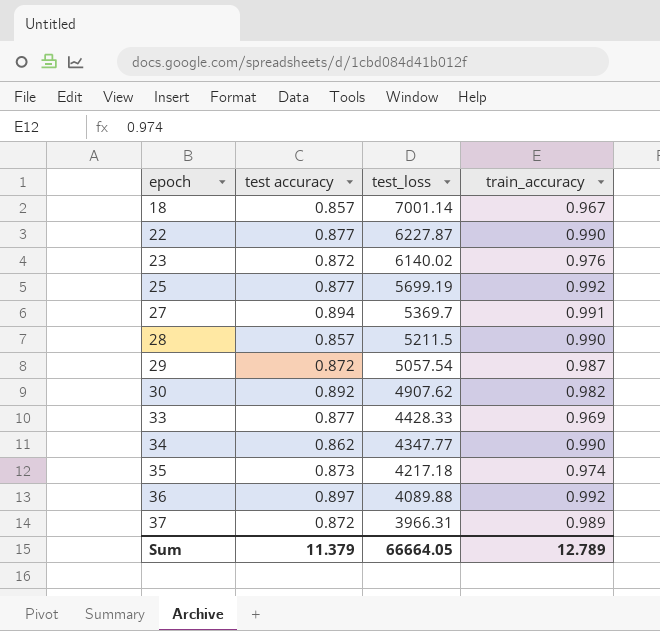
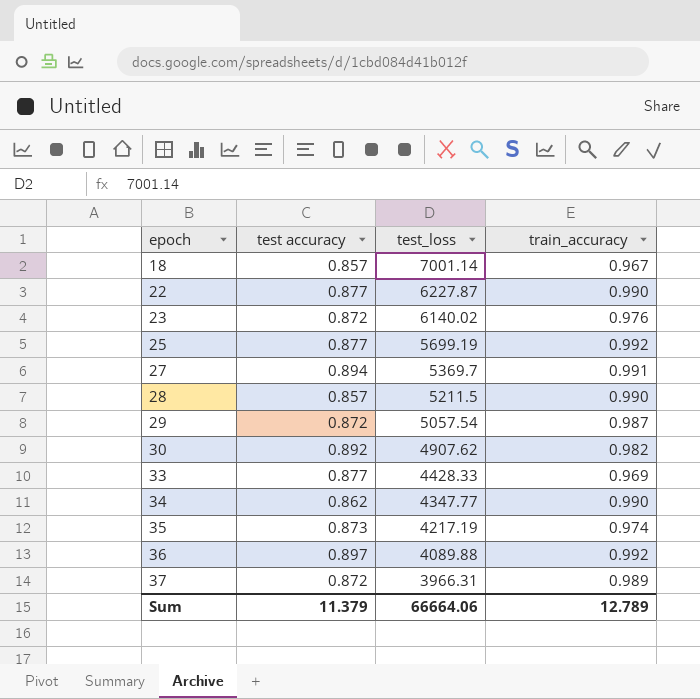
35 | test_loss: 4217.18 -> 4217.19
Sum | test_loss: 66664.05 -> 66664.06

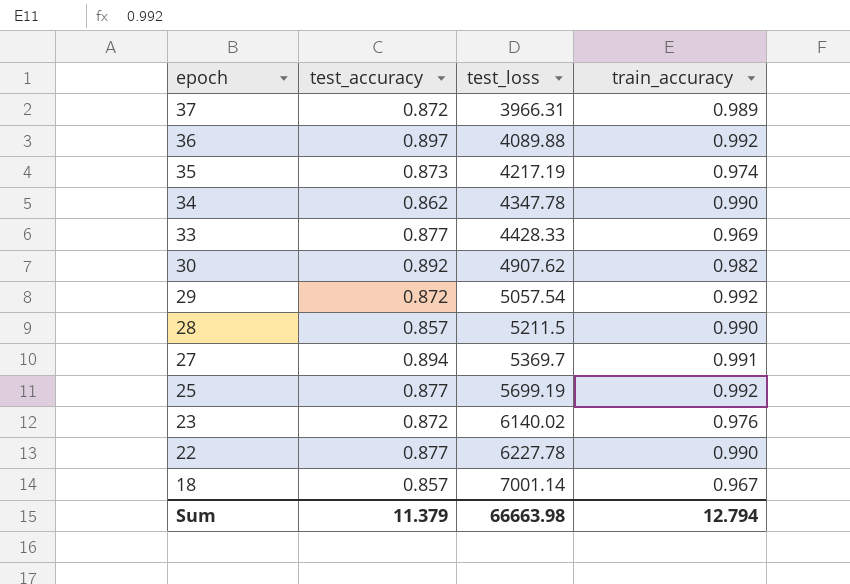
row order: epoch ascending -> epoch descending
column name: test accuracy -> test_accuracy
34 | test_loss: 4347.77 -> 4347.78
29 | train_accuracy: 0.987 -> 0.992
22 | test_loss: 6227.87 -> 6227.78
Sum | test_loss: 66664.06 -> 66663.98
Sum | train_accuracy: 12.789 -> 12.794

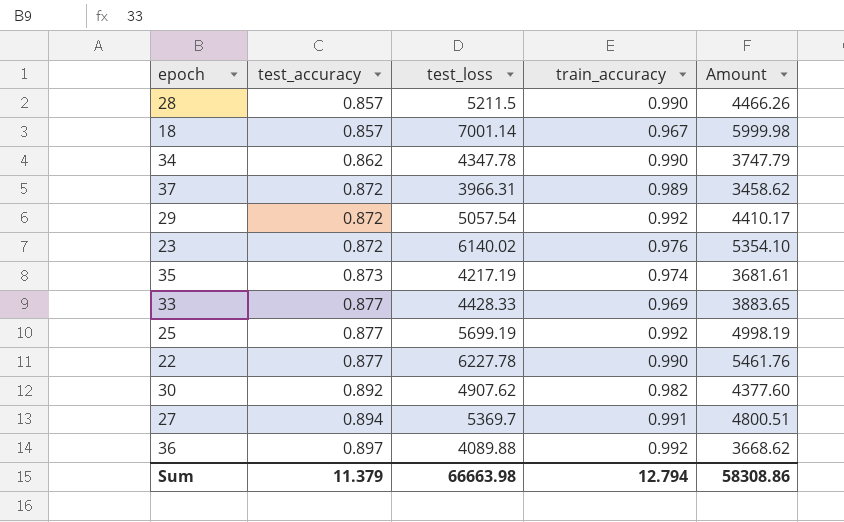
row order: epoch descending -> test_accuracy ascending
column Amount | formula: none -> [test_accuracy] * [test_loss]

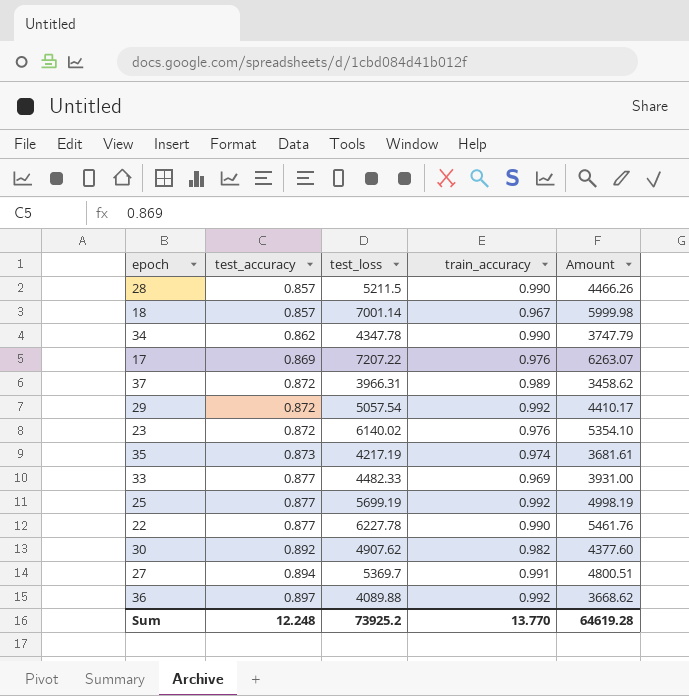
row 17: none -> 0.869 | 7207.22 | 0.976 | 6263.07
33 | test_loss: 4428.33 -> 4482.33
33 | Amount: 3883.65 -> 3931.00
Sum | test_accuracy: 11.379 -> 12.248
Sum | test_loss: 66663.98 -> 73925.2
Sum | train_accuracy: 12.794 -> 13.770
Sum | Amount: 58308.86 -> 64619.28

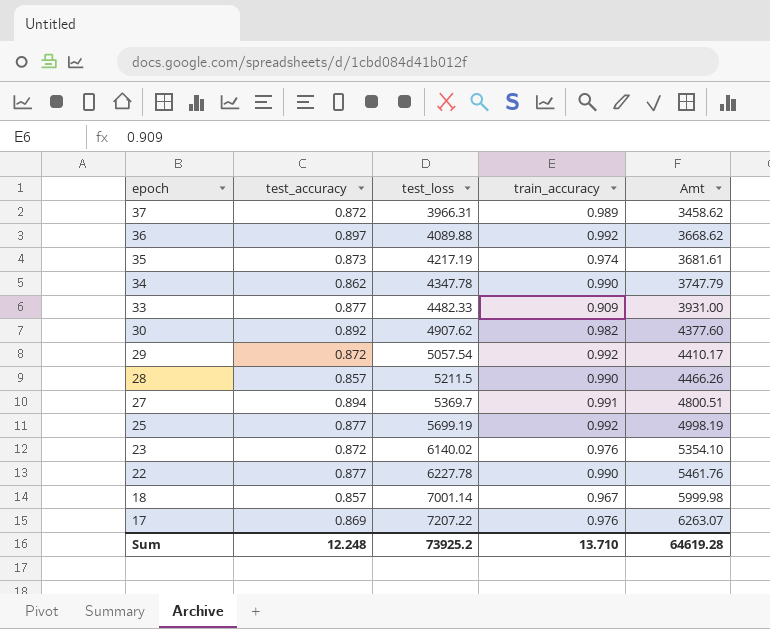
row order: test_accuracy ascending -> epoch descending
column name: Amount -> Amt
33 | train_accuracy: 0.969 -> 0.909
Sum | train_accuracy: 13.770 -> 13.710

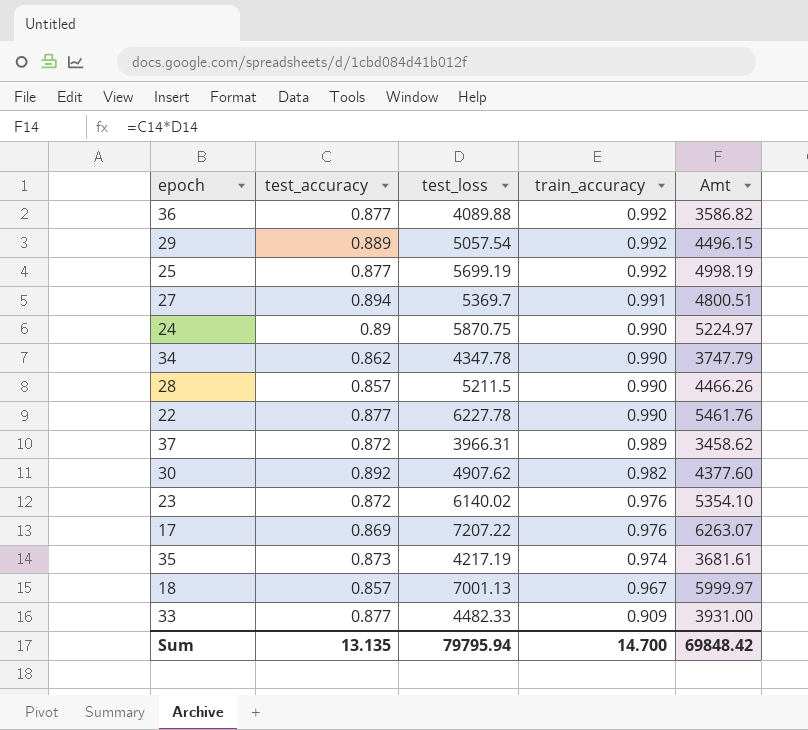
row order: epoch descending -> train_accuracy descending
36 | test_accuracy: 0.897 -> 0.877
36 | Amt: 3668.62 -> 3586.82
29 | test_accuracy: 0.872 -> 0.889
29 | Amt: 4410.17 -> 4496.15
row 24: none -> 0.89 | 5870.75 | 0.990 | 5224.97
18 | test_loss: 7001.14 -> 7001.13
18 | Amt: 5999.98 -> 5999.97
Sum | test_accuracy: 12.248 -> 13.135
Sum | test_loss: 73925.2 -> 79795.94
Sum | train_accuracy: 13.710 -> 14.700
Sum | Amt: 64619.28 -> 69848.42

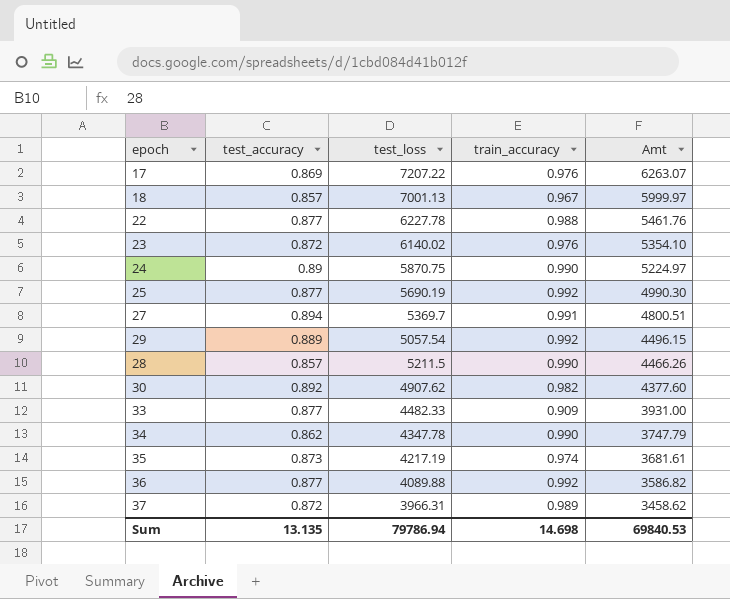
row order: train_accuracy descending -> Amt descending
22 | train_accuracy: 0.990 -> 0.988
25 | test_loss: 5699.19 -> 5690.19
25 | Amt: 4998.19 -> 4990.30
Sum | test_loss: 79795.94 -> 79786.94
Sum | train_accuracy: 14.700 -> 14.698
Sum | Amt: 69848.42 -> 69840.53

